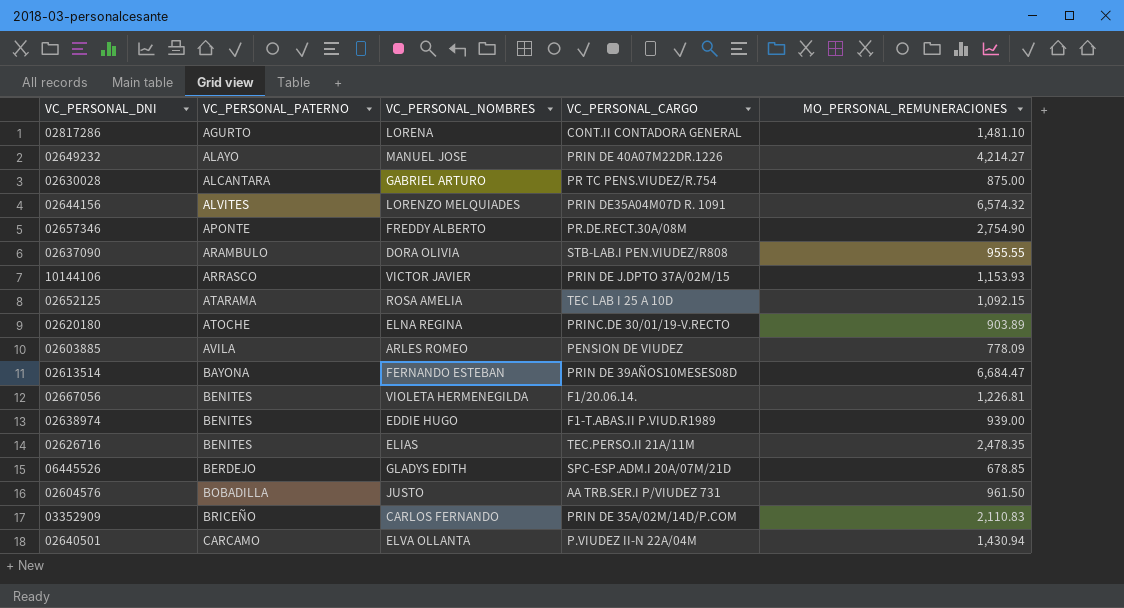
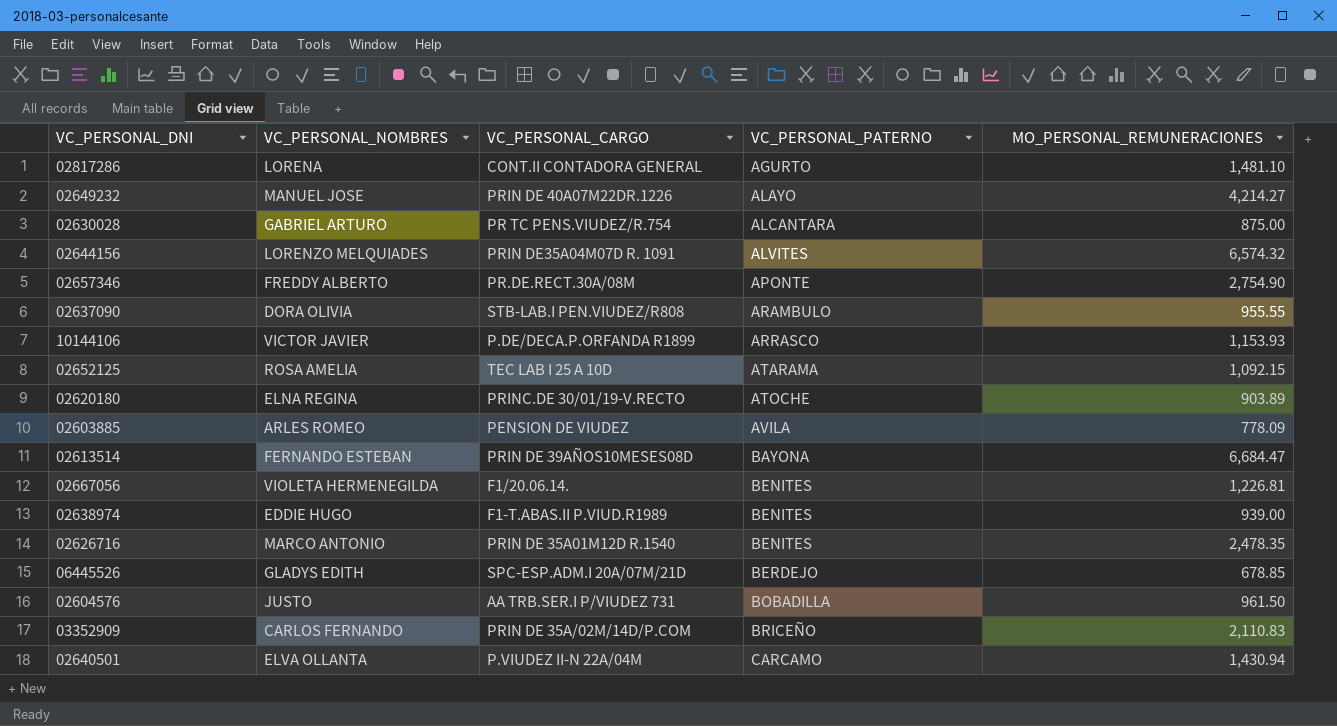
column VC_PERSONAL_PATERNO | position: 2 -> 4
10144106 | VC_PERSONAL_CARGO: PRIN DE J.DPTO 37A/02M/15 -> P.DE/DECA.P.ORFANDA R1899
02626716 | VC_PERSONAL_NOMBRES: ELIAS -> MARCO ANTONIO
02626716 | VC_PERSONAL_CARGO: TEC.PERSO.II 21A/11M -> PRIN DE 35A01M12D R.1540

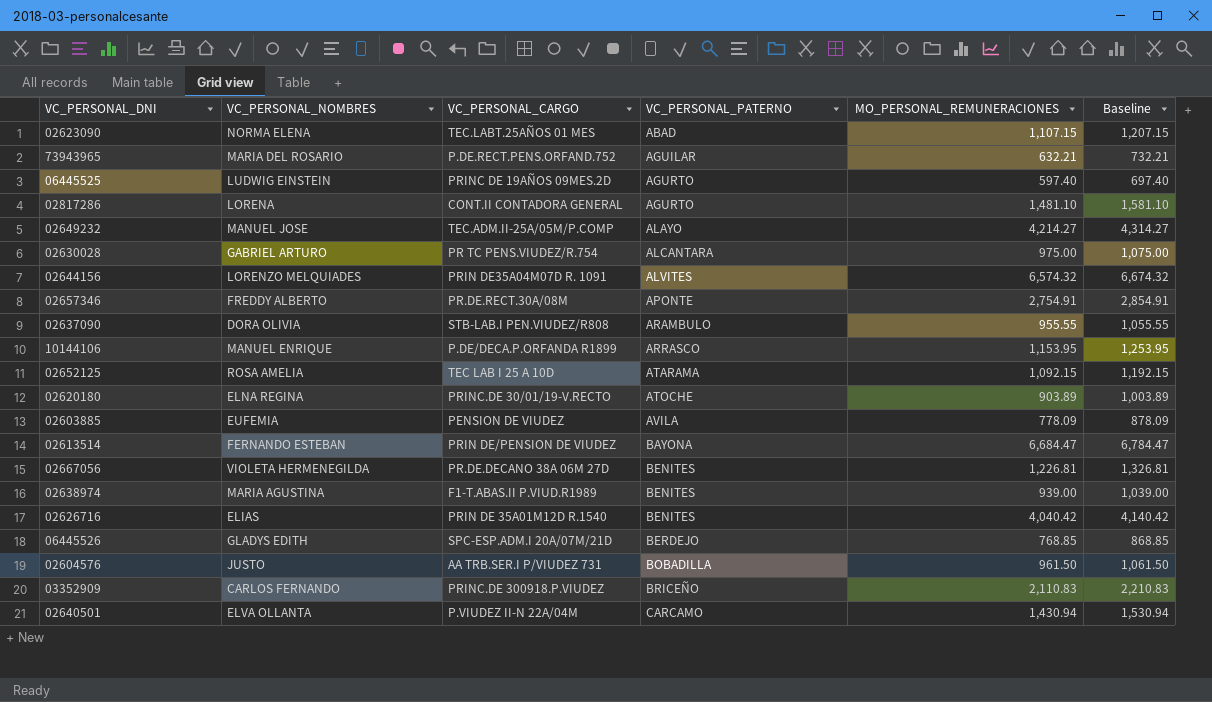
column Baseline | formula: none -> [MO_PERSONAL_REMUNERACIONES] + 100
row 02623090: none -> NORMA ELENA | TEC.LABT.25AÑOS 01 MES | ABAD | 1,107.15 | 1,207.15
row 73943965: none -> MARIA DEL ROSARIO | P.DE.RECT.PENS.ORFAND.752 | AGUILAR | 632.21 | 732.21
row 06445525: none -> LUDWIG EINSTEIN | PRINC DE 19AÑOS 09MES.2D | AGURTO | 597.40 | 697.40
02649232 | VC_PERSONAL_CARGO: PRIN DE 40A07M22DR.1226 -> TEC.ADM.II-25A/05M/P.COMP
02630028 | MO_PERSONAL_REMUNERACIONES: 875.00 -> 975.00
02657346 | MO_PERSONAL_REMUNERACIONES: 2,754.90 -> 2,754.91
10144106 | VC_PERSONAL_NOMBRES: VICTOR JAVIER -> MANUEL ENRIQUE
10144106 | MO_PERSONAL_REMUNERACIONES: 1,153.93 -> 1,153.95
02603885 | VC_PERSONAL_NOMBRES: ARLES ROMEO -> EUFEMIA
02613514 | VC_PERSONAL_CARGO: PRIN DE 39AÑOS10MESES08D -> PRIN DE/PENSION DE VIUDEZ
02667056 | VC_PERSONAL_CARGO: F1/20.06.14. -> PR.DE.DECANO 38A 06M 27D
02638974 | VC_PERSONAL_NOMBRES: EDDIE HUGO -> MARIA AGUSTINA
02626716 | VC_PERSONAL_NOMBRES: MARCO ANTONIO -> ELIAS
02626716 | MO_PERSONAL_REMUNERACIONES: 2,478.35 -> 4,040.42
06445526 | MO_PERSONAL_REMUNERACIONES: 678.85 -> 768.85
03352909 | VC_PERSONAL_CARGO: PRIN DE 35A/02M/14D/P.COM -> PRINC.DE 300918.P.VIUDEZ

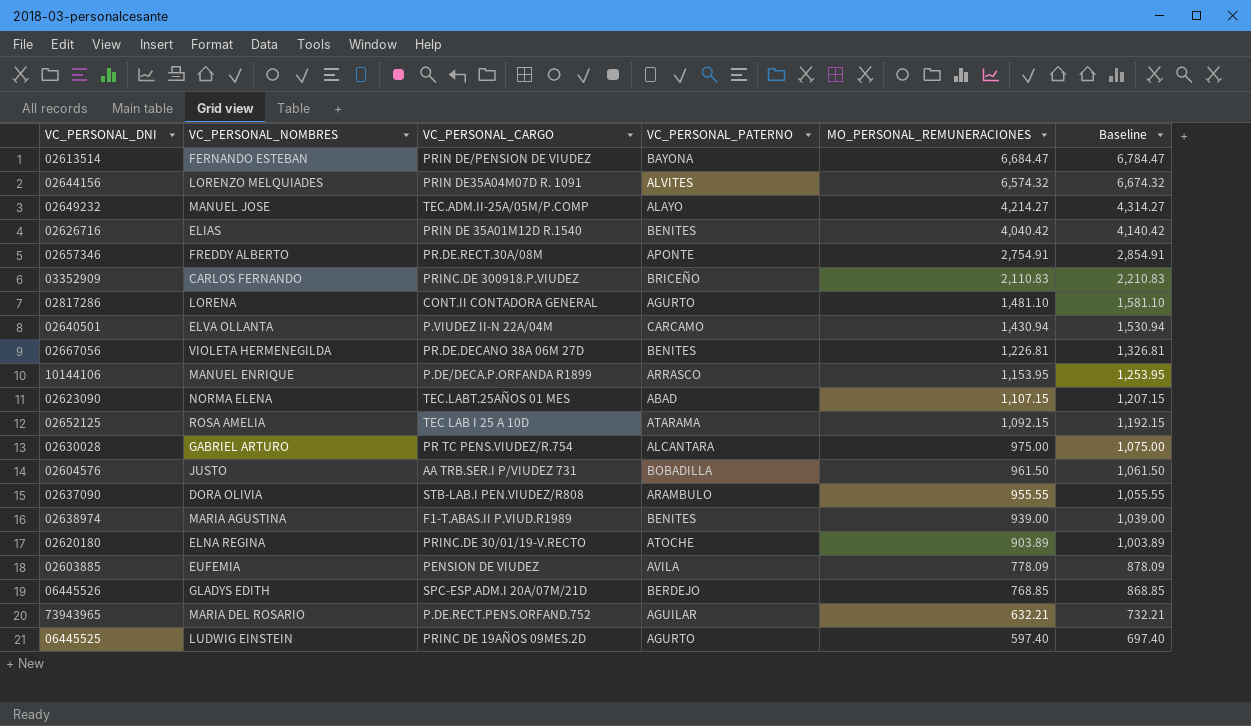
row order: VC_PERSONAL_PATERNO ascending -> MO_PERSONAL_REMUNERACIONES descending

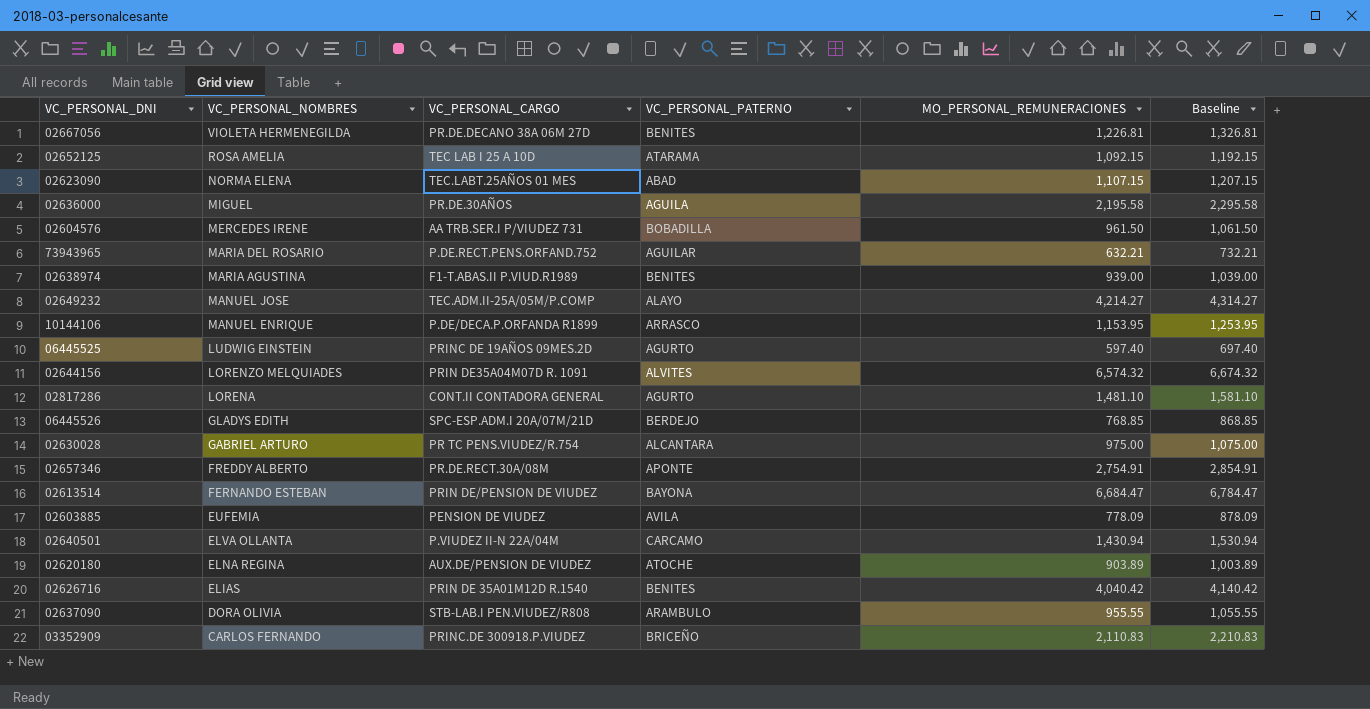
row order: MO_PERSONAL_REMUNERACIONES descending -> VC_PERSONAL_NOMBRES descending
row 02636000: none -> MIGUEL | PR.DE.30AÑOS | AGUILA | 2,195.58 | 2,295.58
02604576 | VC_PERSONAL_NOMBRES: JUSTO -> MERCEDES IRENE
02620180 | VC_PERSONAL_CARGO: PRINC.DE 30/01/19-V.RECTO -> AUX.DE/PENSION DE VIUDEZ

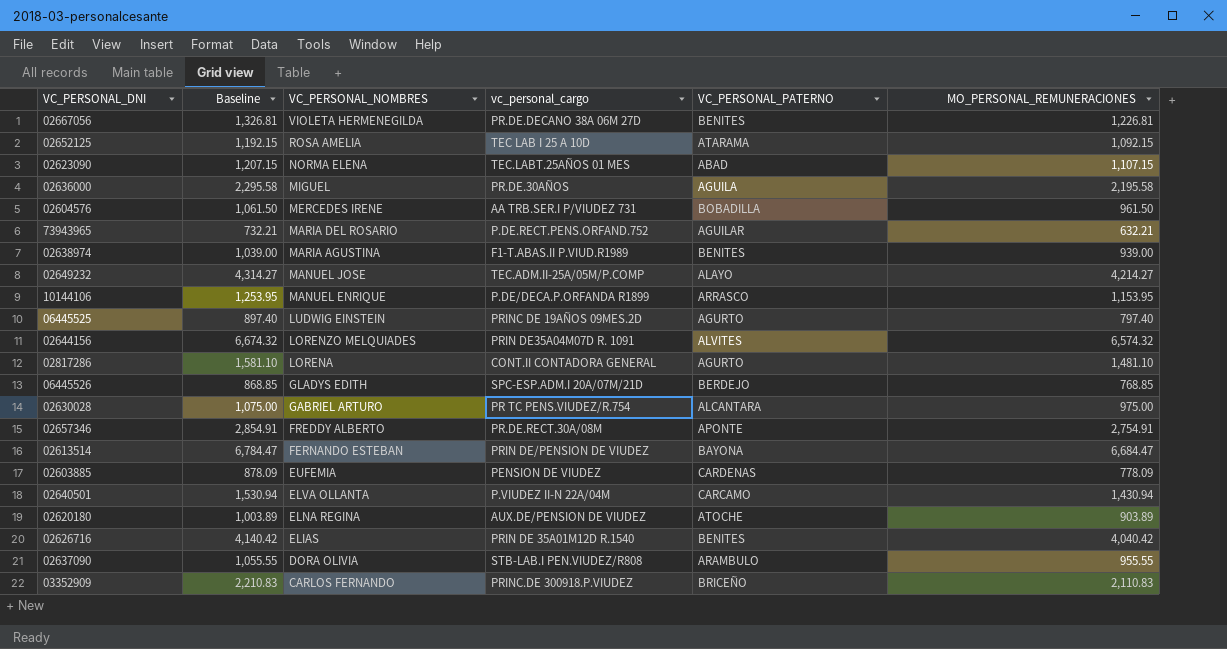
column Baseline | position: 6 -> 2
column name: VC_PERSONAL_CARGO -> vc_personal_cargo
06445525 | Baseline: 697.40 -> 897.40
06445525 | MO_PERSONAL_REMUNERACIONES: 597.40 -> 797.40
02603885 | VC_PERSONAL_PATERNO: AVILA -> CARDENAS

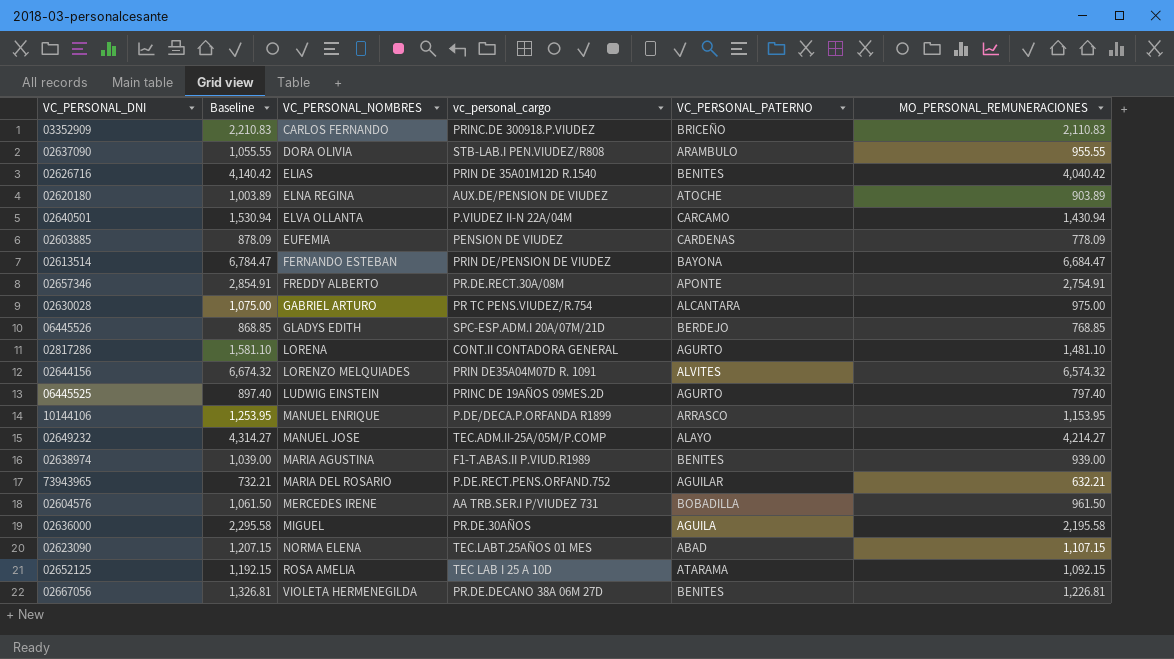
row order: VC_PERSONAL_NOMBRES descending -> VC_PERSONAL_NOMBRES ascending

